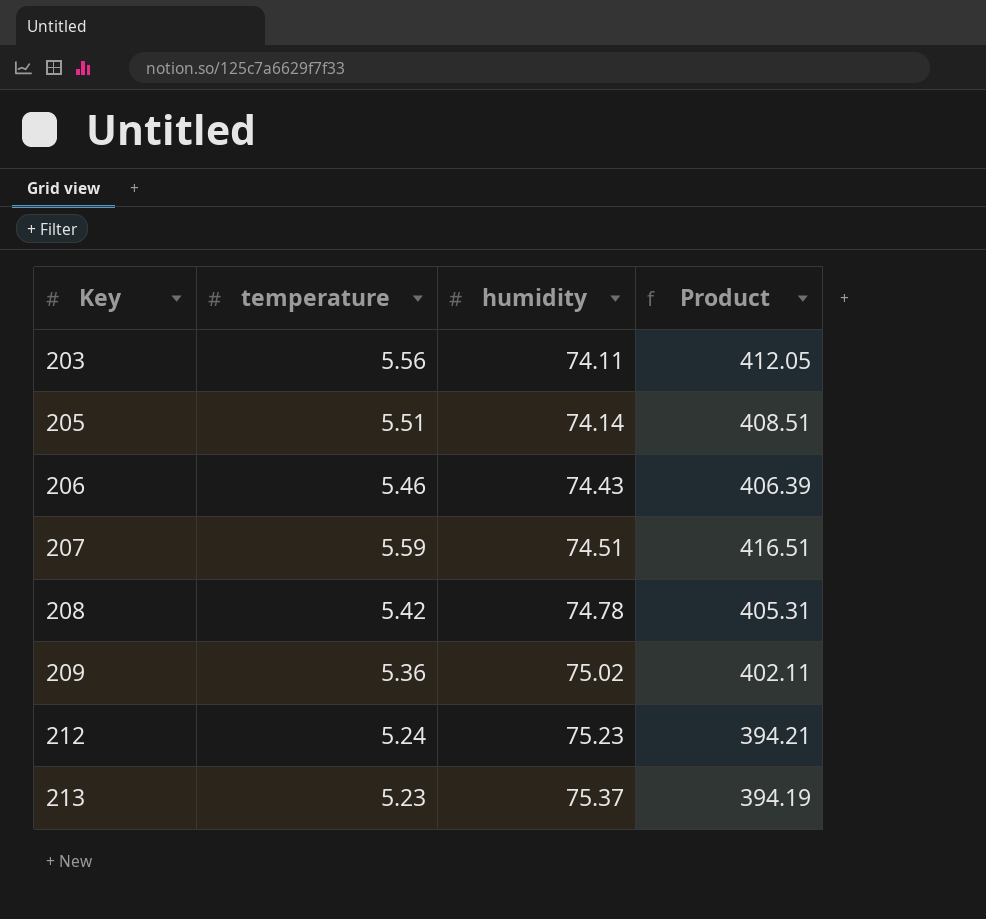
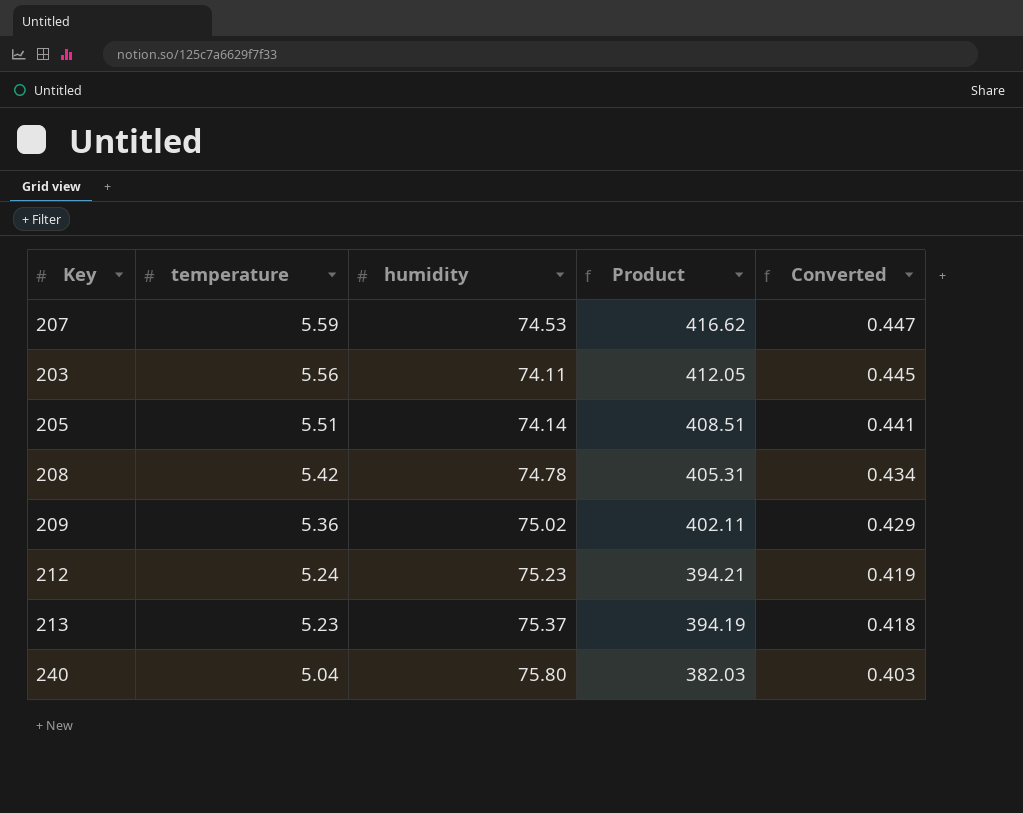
row order: Key ascending -> temperature descending
column Converted | formula: none -> [temperature] * 0.08
row 206: 5.46 | 74.43 | 406.39 -> none
207 | humidity: 74.51 -> 74.53
207 | Product: 416.51 -> 416.62
row 240: none -> 5.04 | 75.80 | 382.03 | 0.403

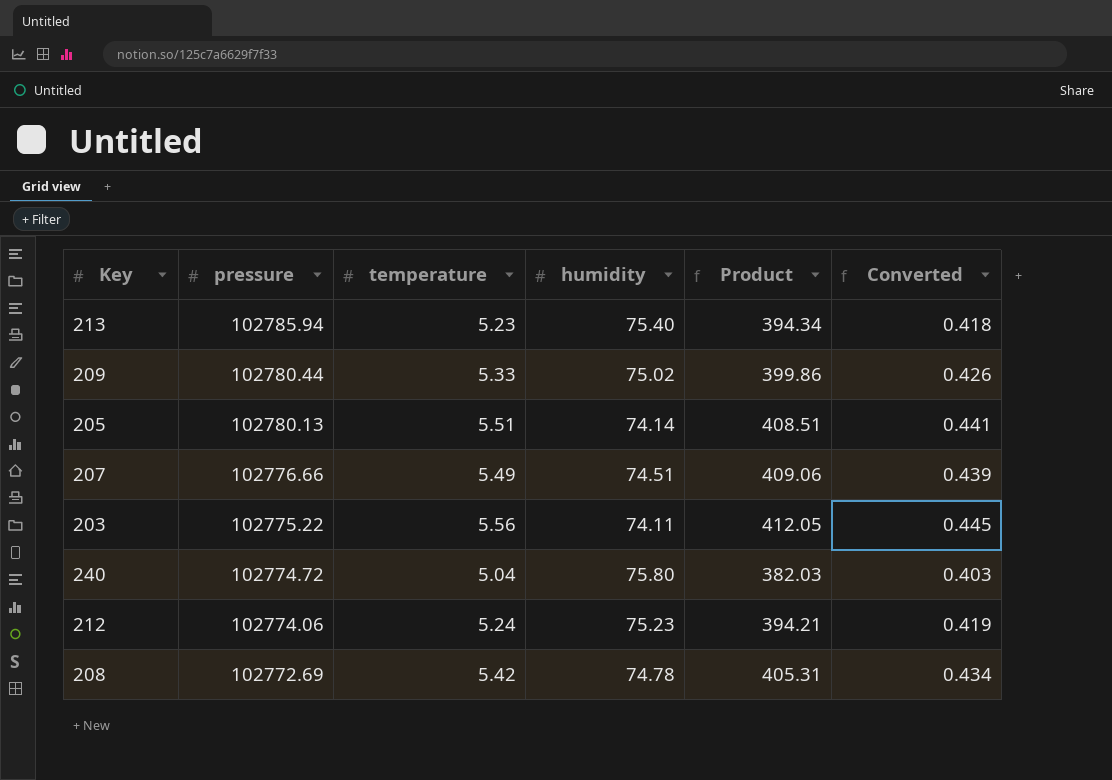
row order: temperature descending -> pressure descending
column pressure | position: none -> 2
213 | humidity: 75.37 -> 75.40
213 | Product: 394.19 -> 394.34
209 | temperature: 5.36 -> 5.33
209 | Product: 402.11 -> 399.86
209 | Converted: 0.429 -> 0.426
207 | temperature: 5.59 -> 5.49
207 | humidity: 74.53 -> 74.51
207 | Product: 416.62 -> 409.06
207 | Converted: 0.447 -> 0.439

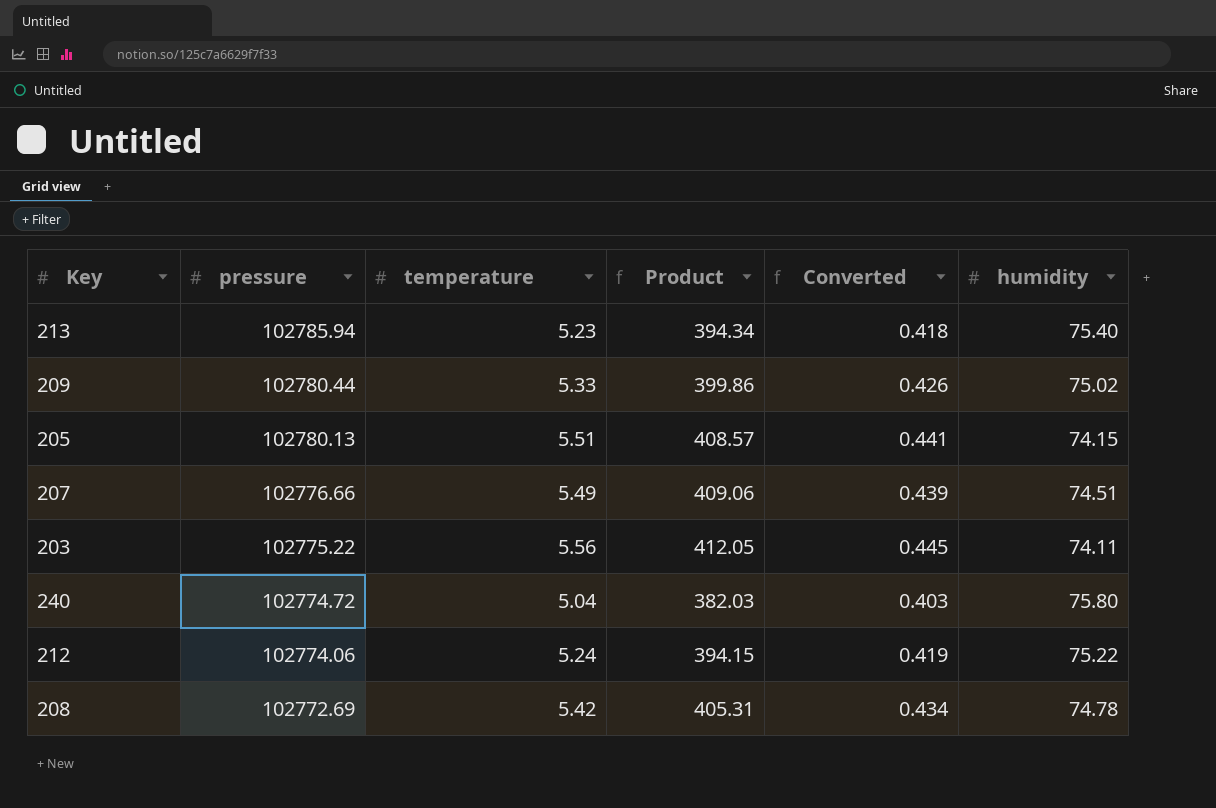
column humidity | position: 4 -> 6
205 | Product: 408.51 -> 408.57
205 | humidity: 74.14 -> 74.15
212 | Product: 394.21 -> 394.15
212 | humidity: 75.23 -> 75.22

